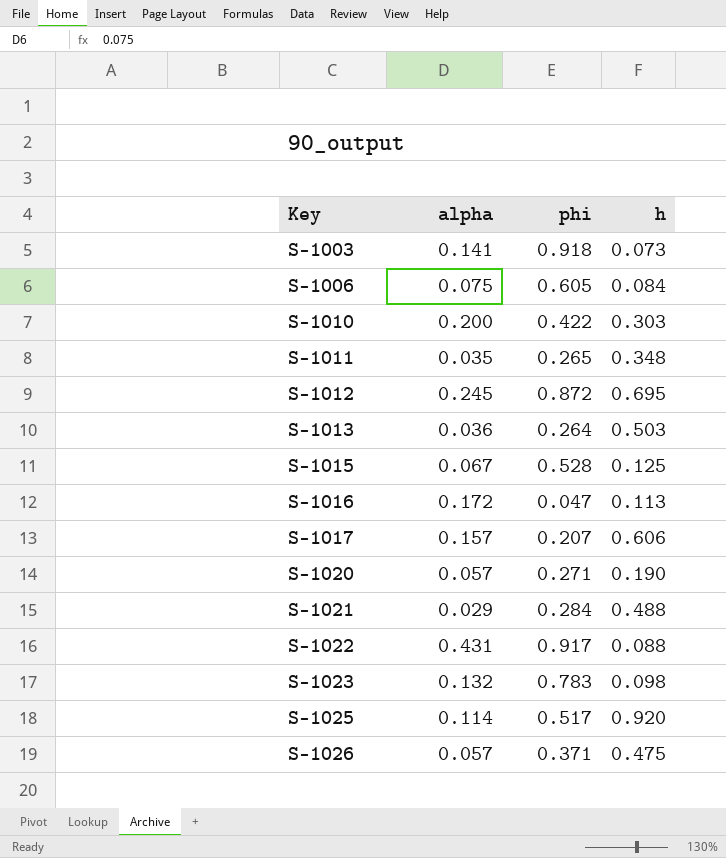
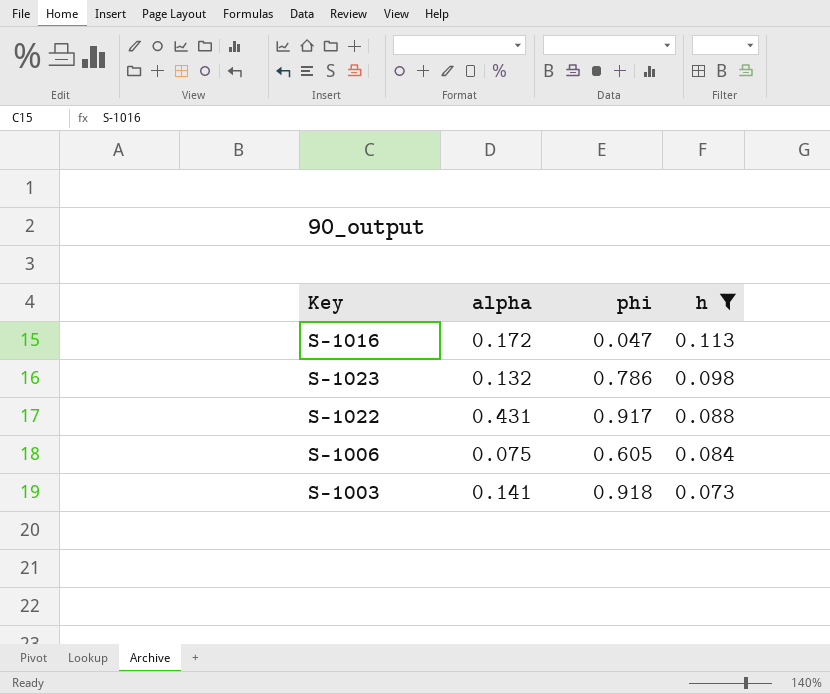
filter: none -> h <= 0.113
row order: Key ascending -> h descending
S-1023 | phi: 0.783 -> 0.786

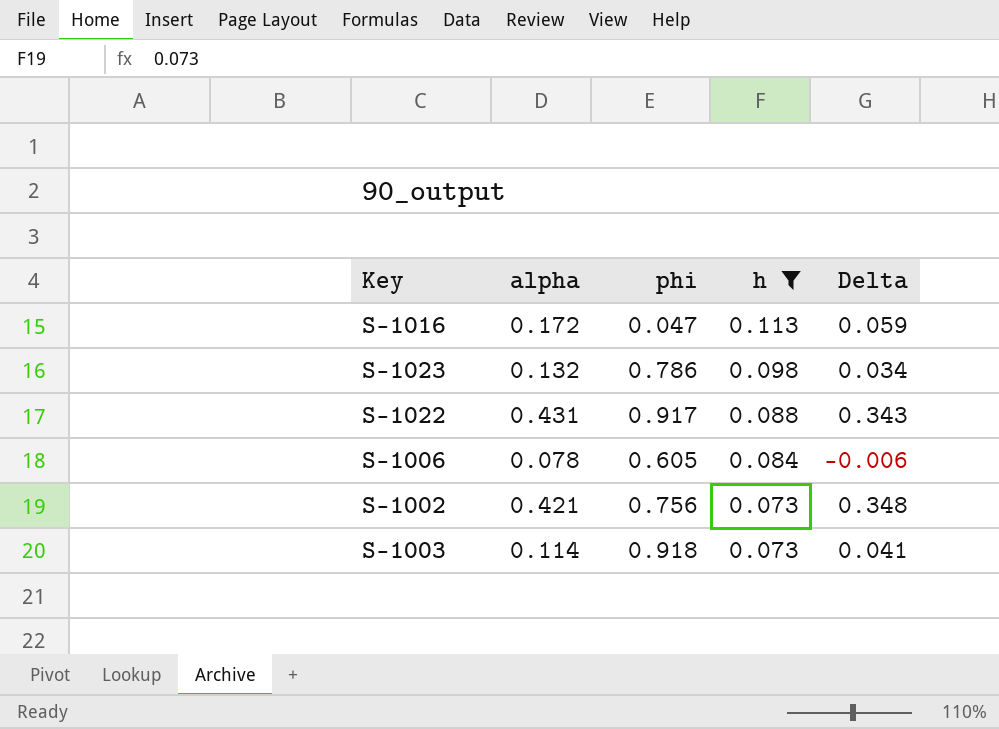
column Delta | formula: none -> [alpha] - [h]
S-1006 | alpha: 0.075 -> 0.078
row S-1002: none -> 0.421 | 0.756 | 0.073 | 0.348
S-1003 | alpha: 0.141 -> 0.114

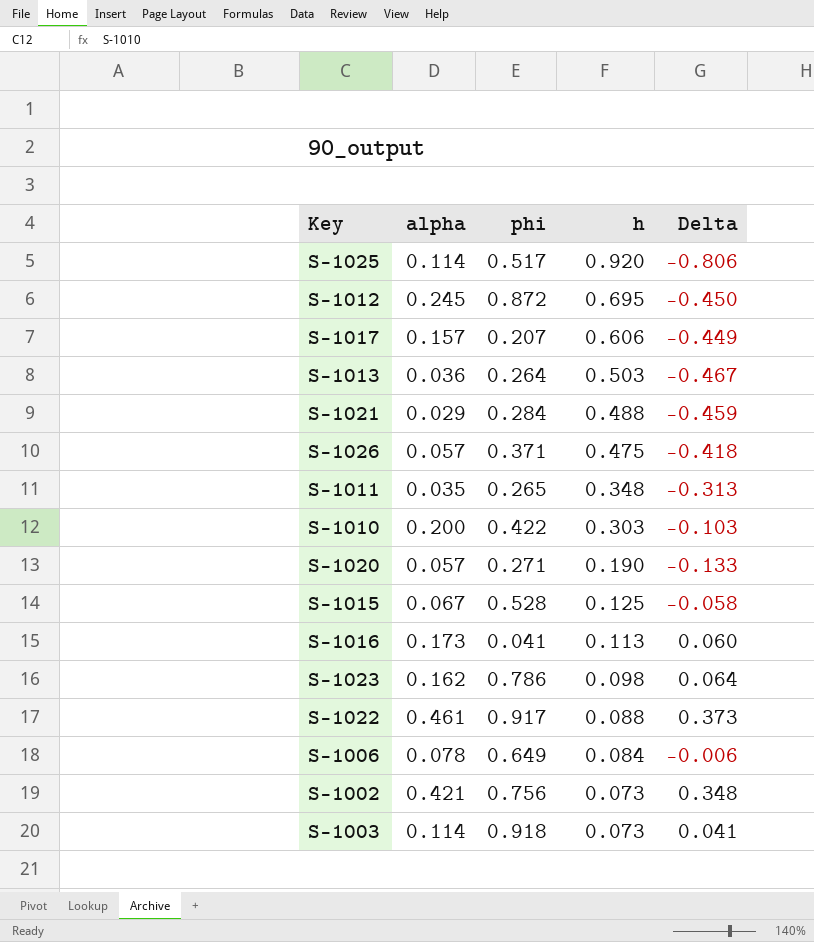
filter: h <= 0.113 -> none
S-1016 | alpha: 0.172 -> 0.173
S-1016 | phi: 0.047 -> 0.041
S-1016 | Delta: 0.059 -> 0.060
S-1023 | alpha: 0.132 -> 0.162
S-1023 | Delta: 0.034 -> 0.064
S-1022 | alpha: 0.431 -> 0.461
S-1022 | Delta: 0.343 -> 0.373
S-1006 | phi: 0.605 -> 0.649

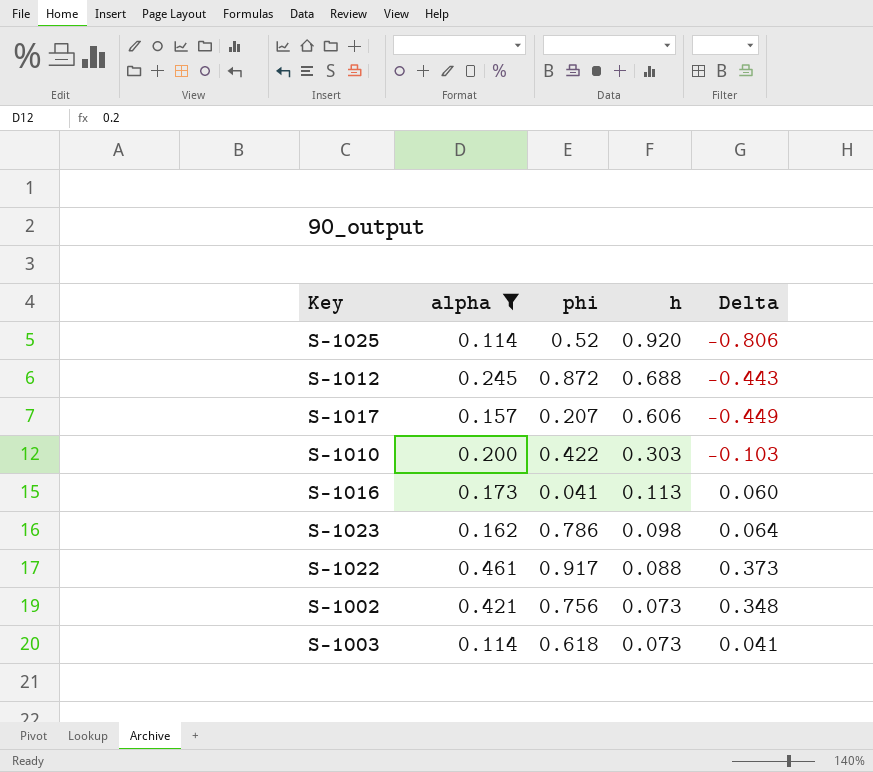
filter: none -> alpha >= 0.114
S-1025 | phi: 0.517 -> 0.52
S-1012 | h: 0.695 -> 0.688
S-1012 | Delta: -0.450 -> -0.443
S-1003 | phi: 0.918 -> 0.618

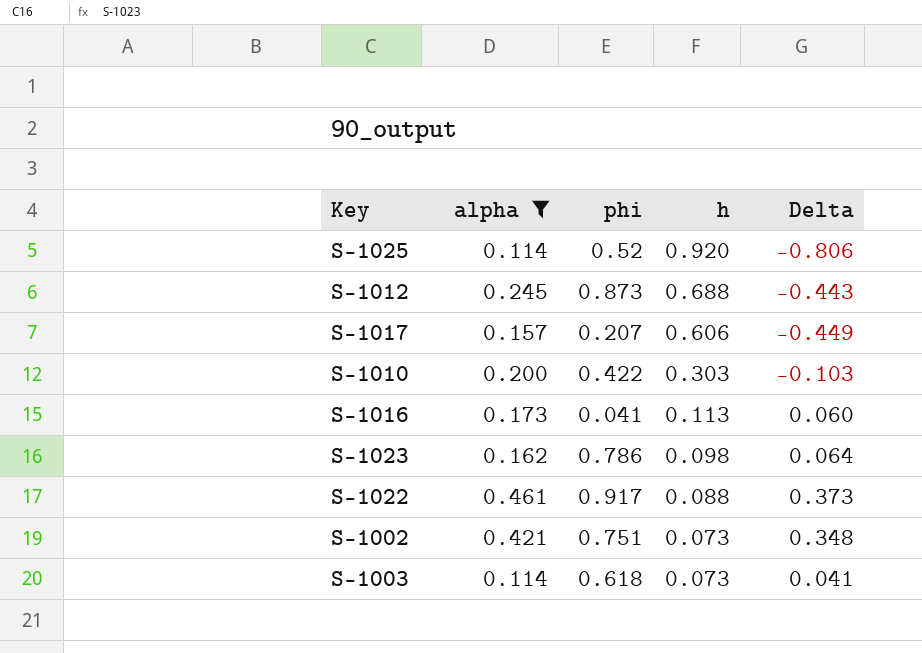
S-1012 | phi: 0.872 -> 0.873
S-1002 | phi: 0.756 -> 0.751

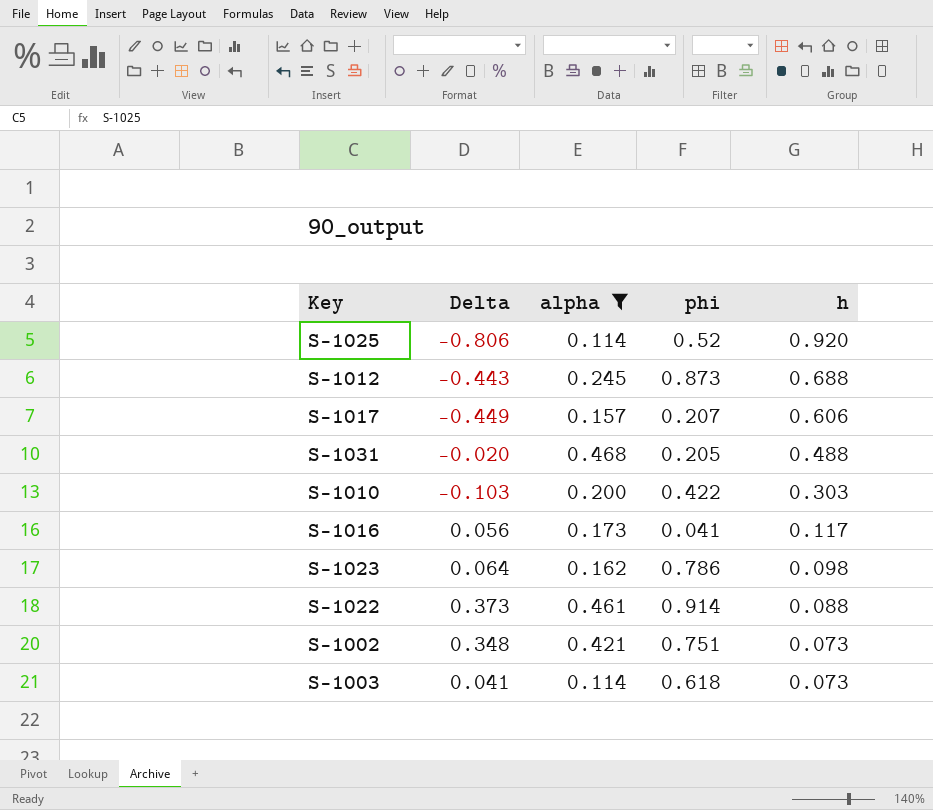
column Delta | position: 5 -> 2
row S-1031: none -> -0.020 | 0.468 | 0.205 | 0.488
S-1016 | Delta: 0.060 -> 0.056
S-1016 | h: 0.113 -> 0.117
S-1022 | phi: 0.917 -> 0.914

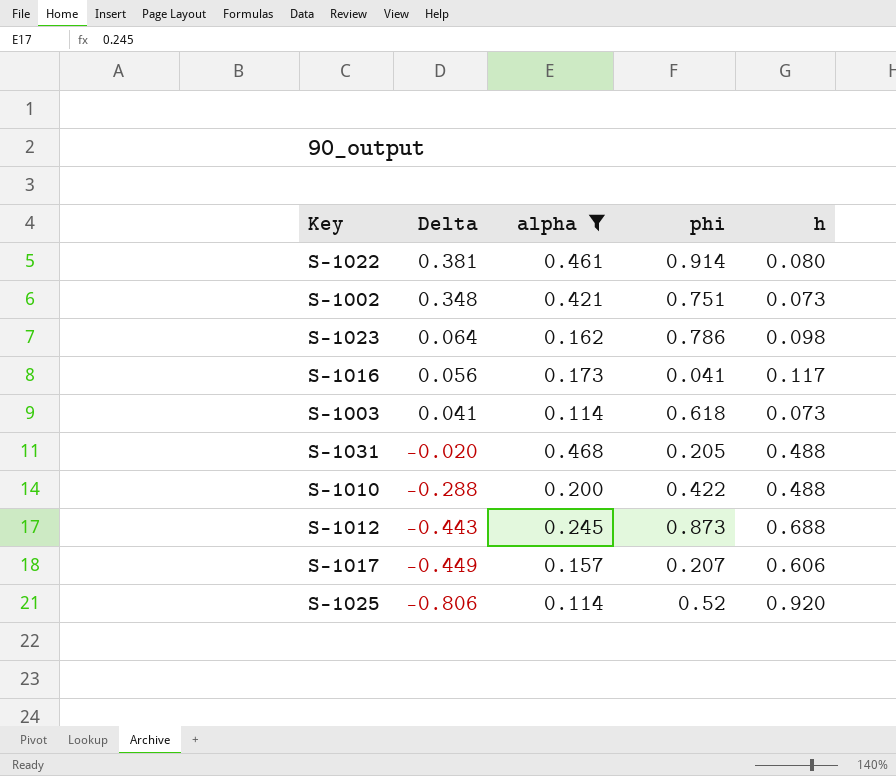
row order: h descending -> Delta descending
S-1022 | Delta: 0.373 -> 0.381
S-1022 | h: 0.088 -> 0.080
S-1010 | Delta: -0.103 -> -0.288
S-1010 | h: 0.303 -> 0.488

